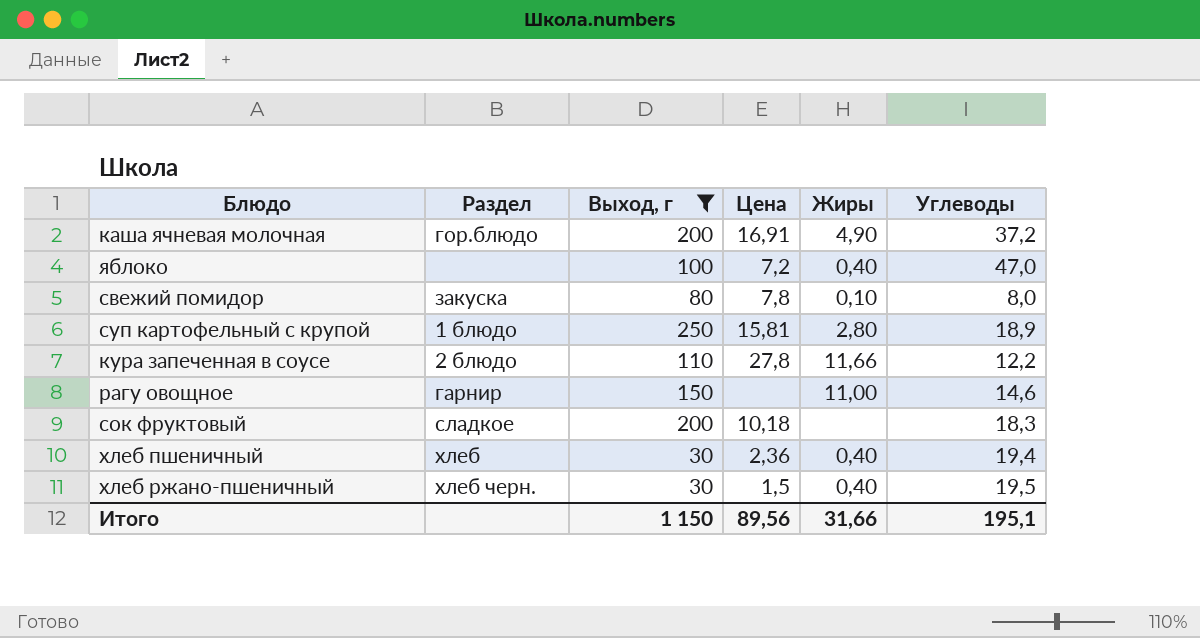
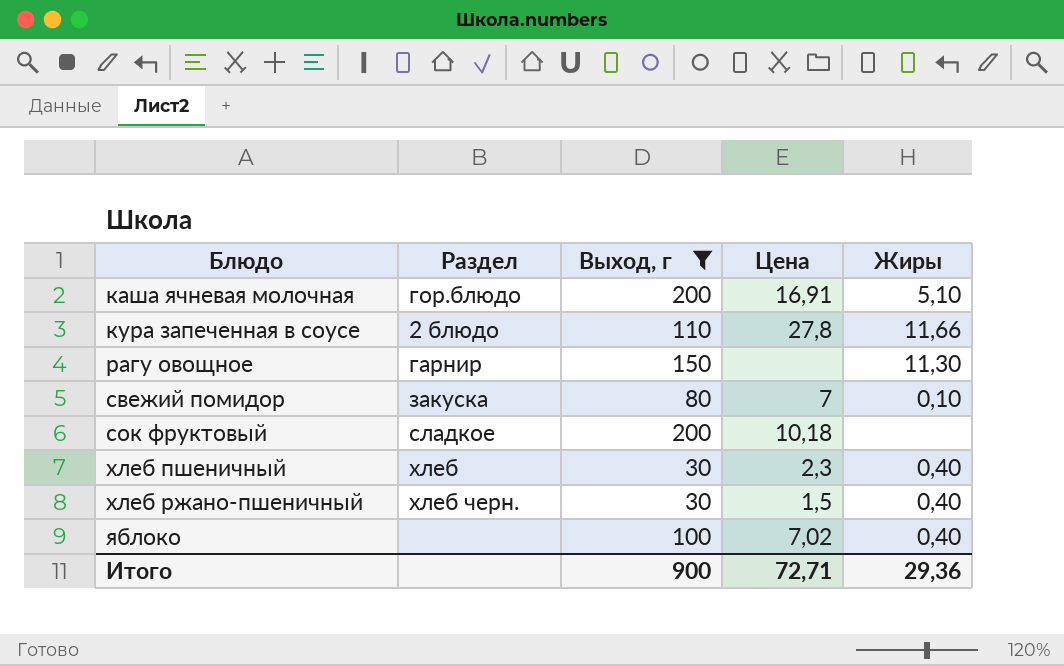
row order: none -> Блюдо ascending
column Углеводы | position: 6 -> none
row суп картофельный с крупой: 1 блюдо | 250 | 15,81 | 2,80 | 18,9 -> none
каша ячневая молочная | Жиры: 4,90 -> 5,10
рагу овощное | Жиры: 11,00 -> 11,30
свежий помидор | Цена: 7,8 -> 7
хлеб пшеничный | Цена: 2,36 -> 2,3
яблоко | Цена: 7,2 -> 7,02
Итого | Выход, г: 1 150 -> 900
Итого | Цена: 89,56 -> 72,71
Итого | Жиры: 31,66 -> 29,36

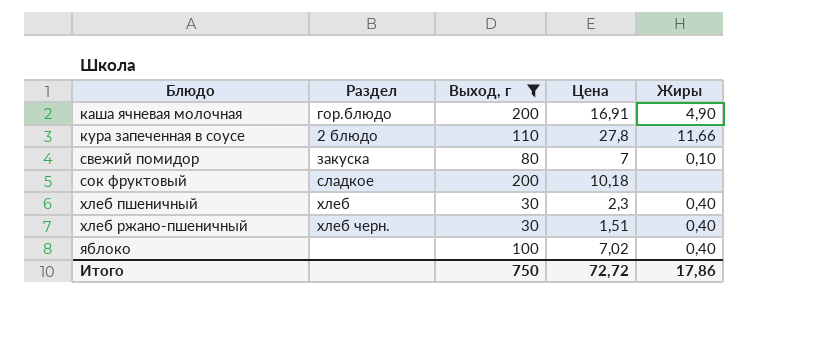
row рагу овощное: гарнир | 150 | none | 11,30 -> none
каша ячневая молочная | Жиры: 5,10 -> 4,90
хлеб ржано-пшеничный | Цена: 1,5 -> 1,51
Итого | Выход, г: 900 -> 750
Итого | Цена: 72,71 -> 72,72
Итого | Жиры: 29,36 -> 17,86

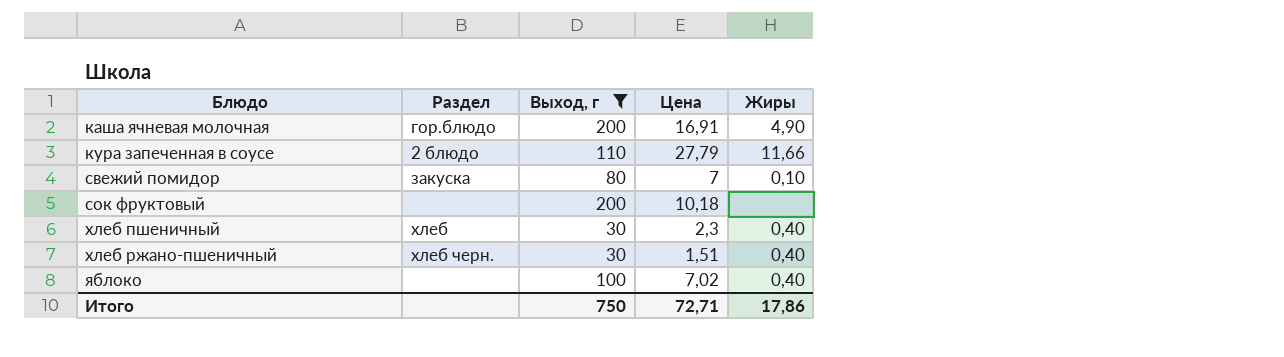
кура запеченная в соусе | Цена: 27,8 -> 27,79
сок фруктовый | Раздел: сладкое -> none
Итого | Цена: 72,72 -> 72,71

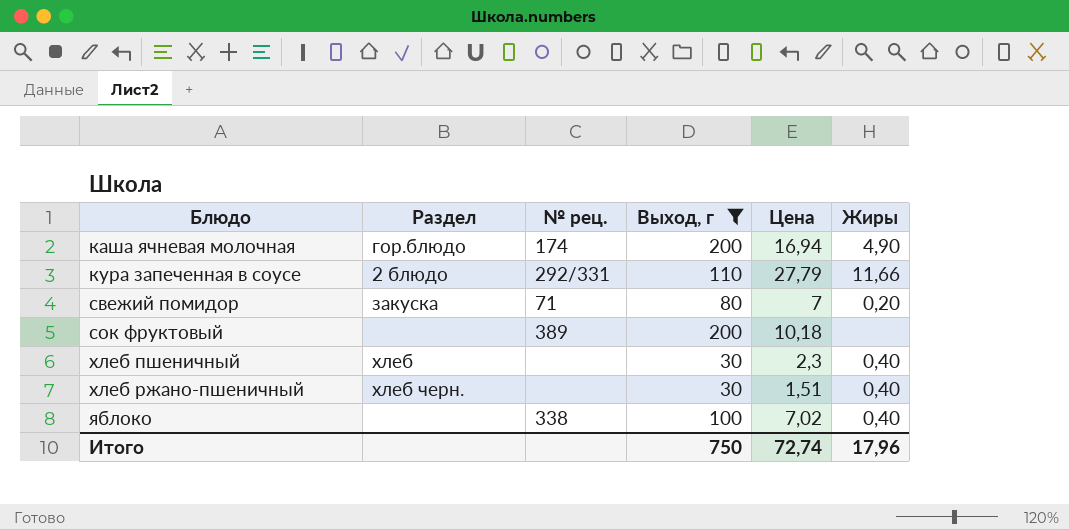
column № рец. | position: none -> 3
каша ячневая молочная | Цена: 16,91 -> 16,94
свежий помидор | Жиры: 0,10 -> 0,20
Итого | Цена: 72,71 -> 72,74
Итого | Жиры: 17,86 -> 17,96

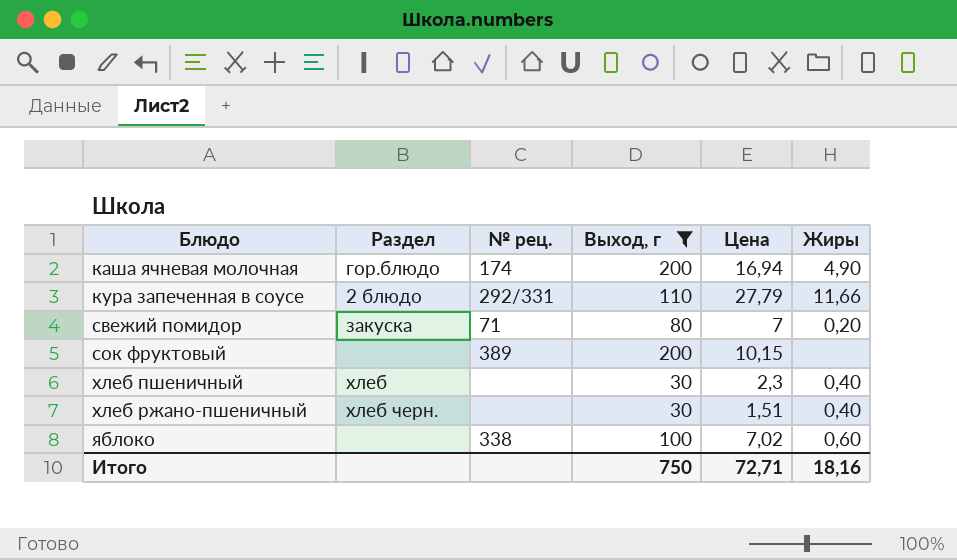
сок фруктовый | Цена: 10,18 -> 10,15
яблоко | Жиры: 0,40 -> 0,60
Итого | Цена: 72,74 -> 72,71
Итого | Жиры: 17,96 -> 18,16

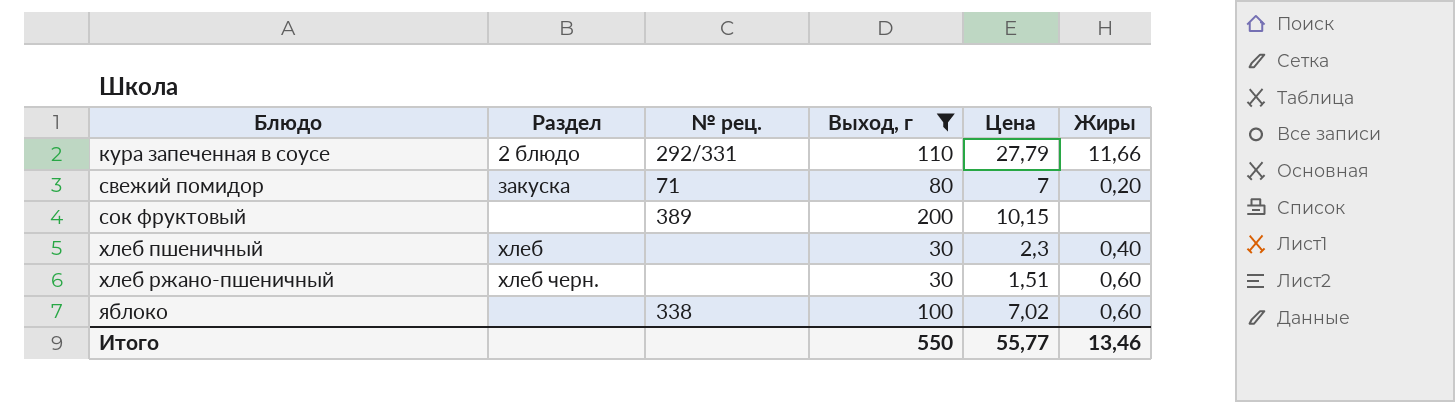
row каша ячневая молочная: гор.блюдо | 174 | 200 | 16,94 | 4,90 -> none
хлеб ржано-пшеничный | Жиры: 0,40 -> 0,60
Итого | Выход, г: 750 -> 550
Итого | Цена: 72,71 -> 55,77
Итого | Жиры: 18,16 -> 13,46

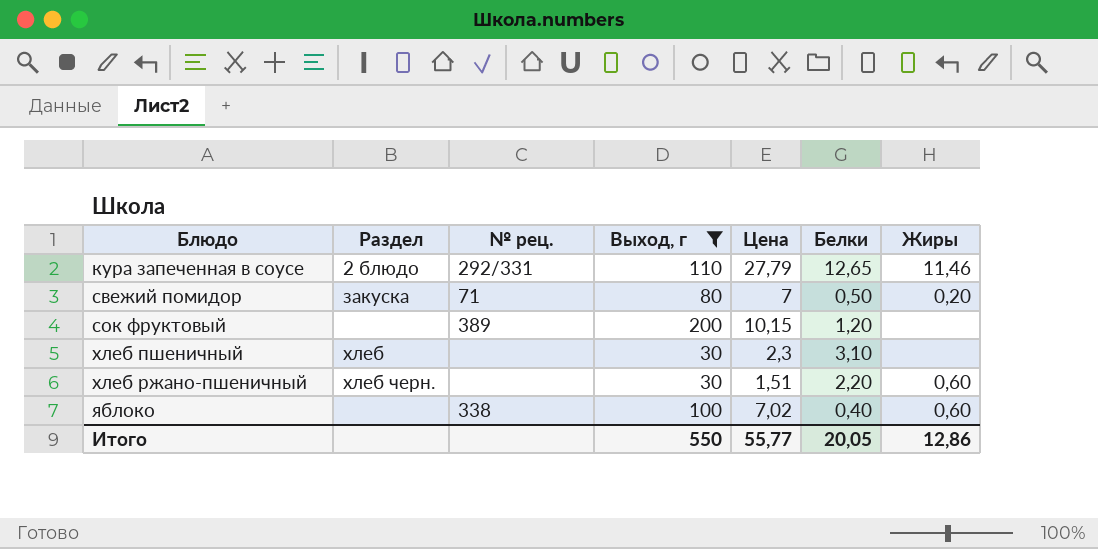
column Белки | position: none -> 6
кура запеченная в соусе | Жиры: 11,66 -> 11,46
хлеб пшеничный | Жиры: 0,40 -> none
Итого | Жиры: 13,46 -> 12,86

